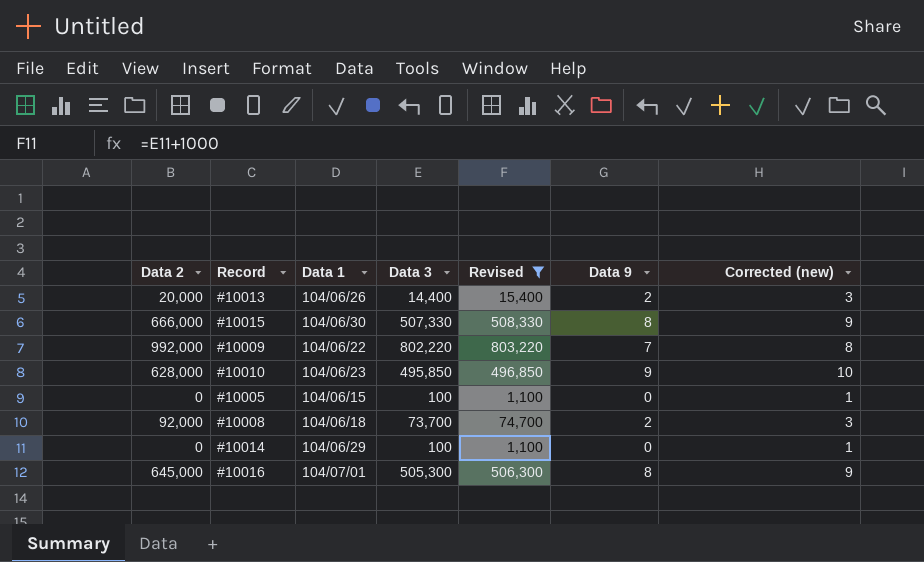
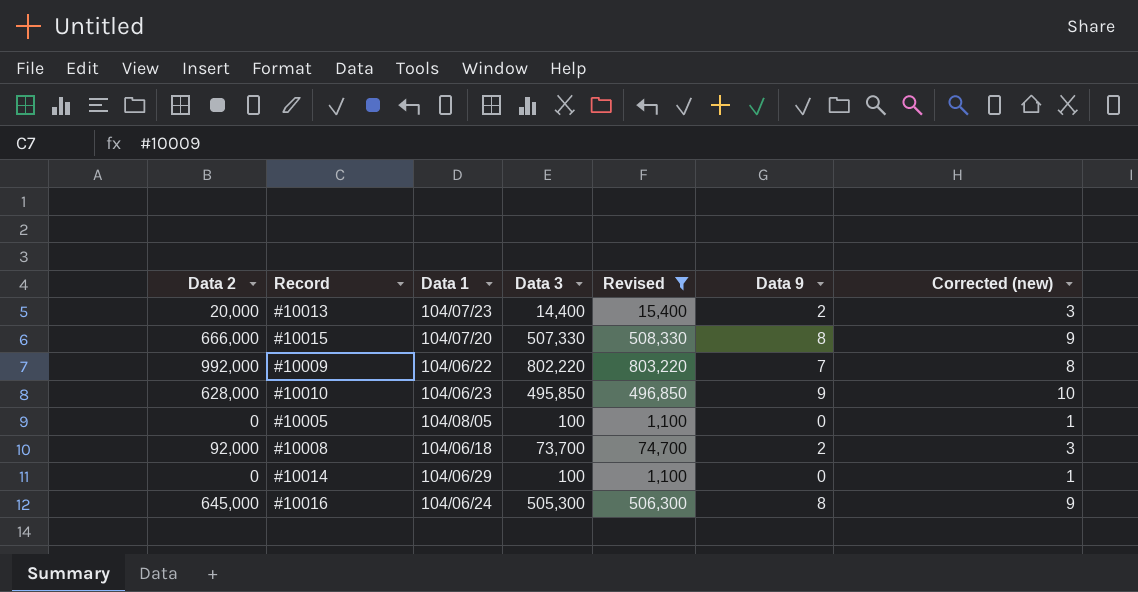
#10013 | Data 1: 104/06/26 -> 104/07/23
#10015 | Data 1: 104/06/30 -> 104/07/20
#10005 | Data 1: 104/06/15 -> 104/08/05
#10016 | Data 1: 104/07/01 -> 104/06/24

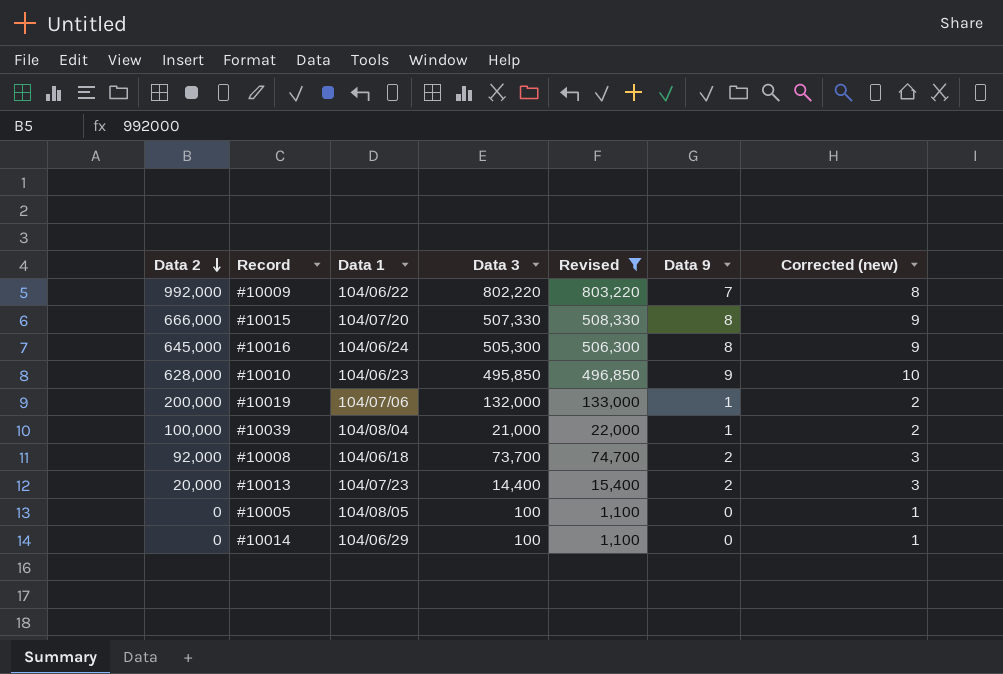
row order: none -> Data 2 descending
row #10019: none -> 200,000 | 104/07/06 | 132,000 | 133,000 | 1 | 2
row #10039: none -> 100,000 | 104/08/04 | 21,000 | 22,000 | 1 | 2

